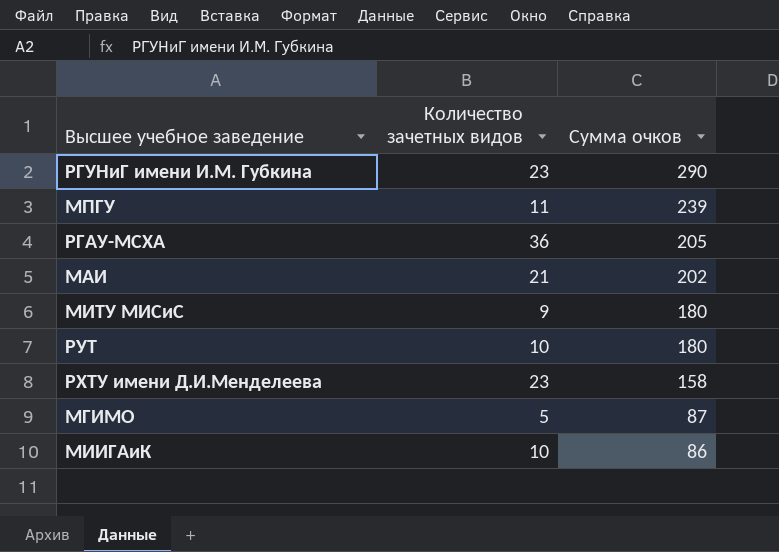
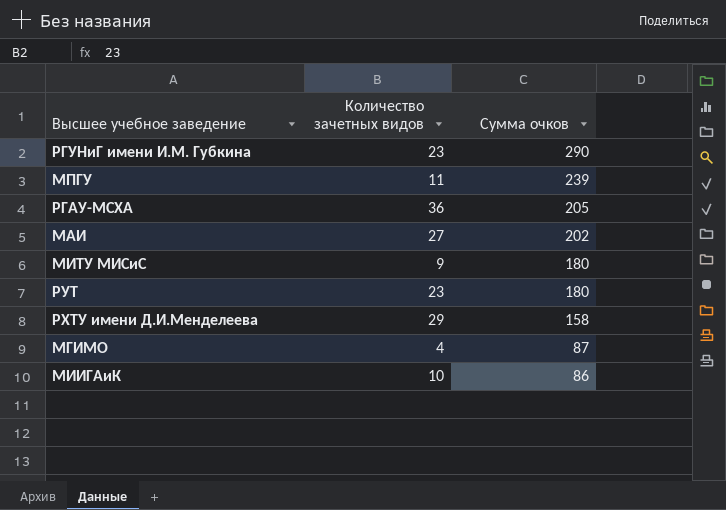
МАИ | Количество зачетных видов: 21 -> 27
РУТ | Количество зачетных видов: 10 -> 23
РХТУ имени Д.И.Менделеева | Количество зачетных видов: 23 -> 29
МГИМО | Количество зачетных видов: 5 -> 4

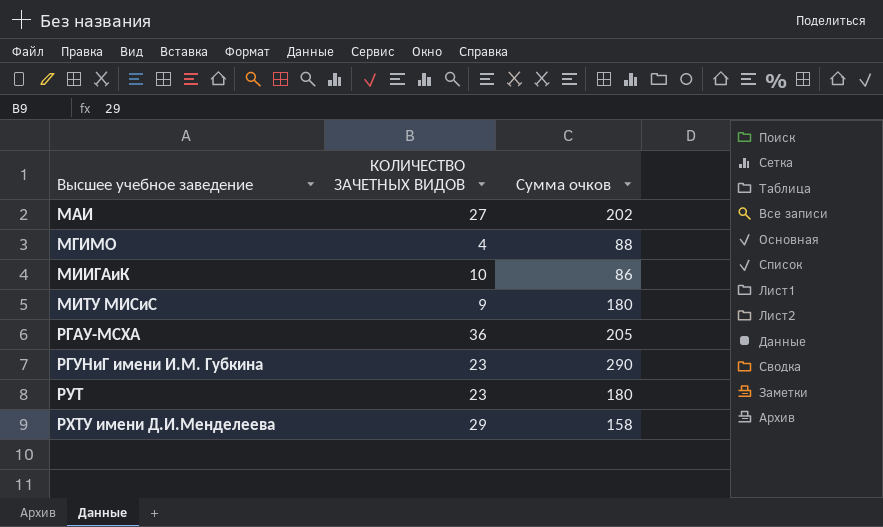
row order: Сумма очков descending -> Высшее учебное заведение ascending
column name: Количество зачетных видов -> КОЛИЧЕСТВО ЗАЧЕТНЫХ ВИДОВ
row МПГУ: 11 | 239 -> none
МГИМО | Сумма очков: 87 -> 88

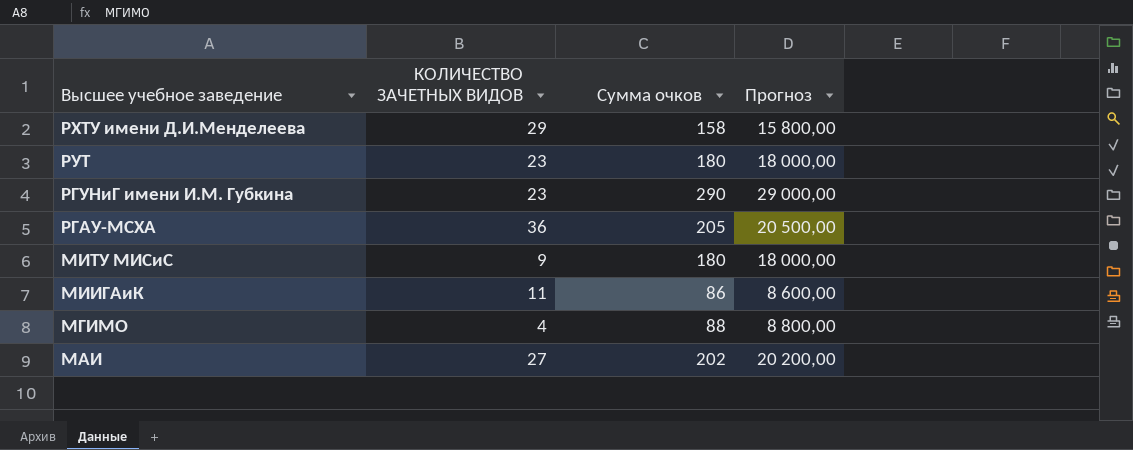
row order: Высшее учебное заведение ascending -> Высшее учебное заведение descending
column Прогноз | formula: none -> [Сумма очков] * 100
МИИГАиК | КОЛИЧЕСТВО ЗАЧЕТНЫХ ВИДОВ: 10 -> 11

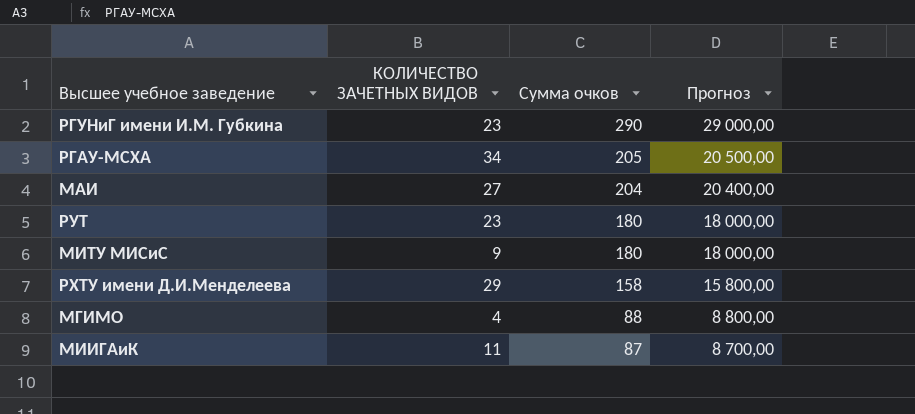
row order: Высшее учебное заведение descending -> Сумма очков descending
РГАУ-МСХА | КОЛИЧЕСТВО ЗАЧЕТНЫХ ВИДОВ: 36 -> 34
МАИ | Сумма очков: 202 -> 204
МАИ | Прогноз: 20 200,00 -> 20 400,00
МИИГАиК | Сумма очков: 86 -> 87
МИИГАиК | Прогноз: 8 600,00 -> 8 700,00

